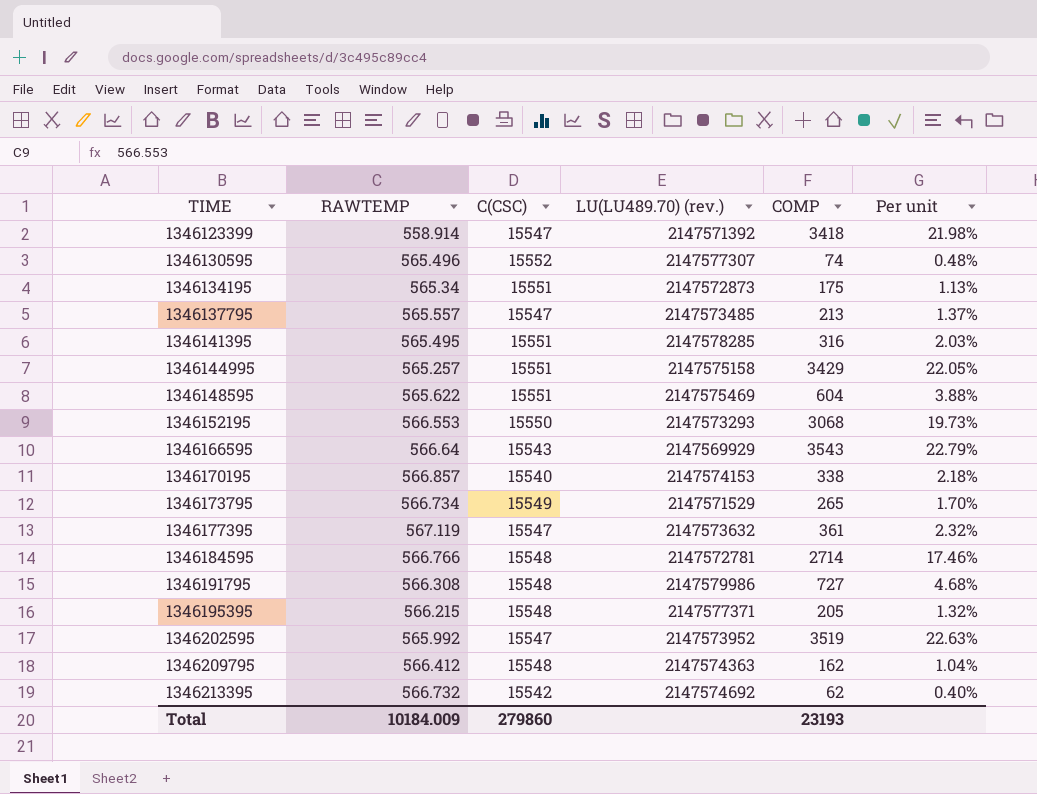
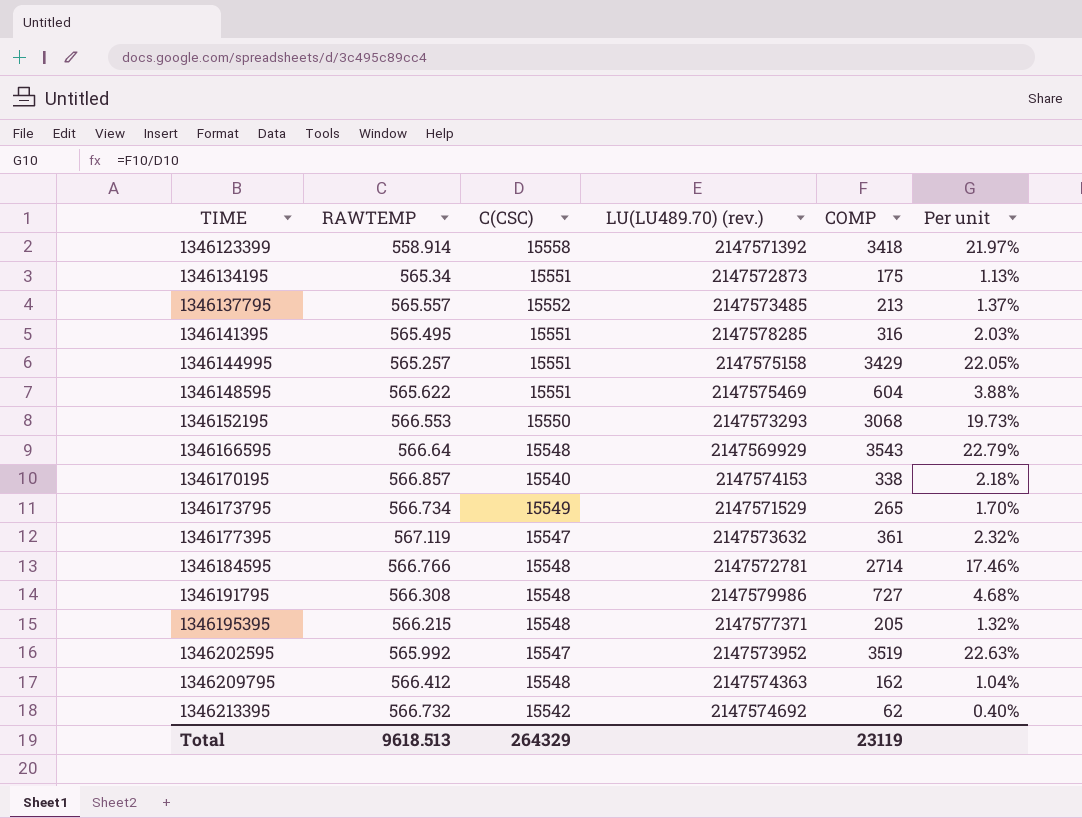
row 1346130595: 565.496 | 15552 | 2147577307 | 74 | 0.48% -> none
1346123399 | C(CSC): 15547 -> 15558
1346123399 | Per unit: 21.98% -> 21.97%
1346137795 | C(CSC): 15547 -> 15552
1346166595 | C(CSC): 15543 -> 15548
Total | RAWTEMP: 10184.009 -> 9618.513
Total | C(CSC): 279860 -> 264329
Total | COMP: 23193 -> 23119

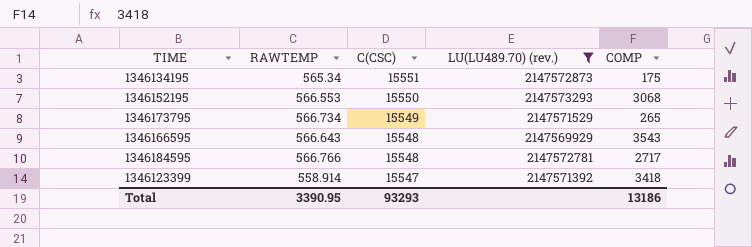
filter: none -> LU(LU489.70) (rev.) <= 2147573293
row order: TIME ascending -> C(CSC) descending
column Per unit | formula: [COMP] / [C(CSC)] -> none
1346166595 | RAWTEMP: 566.64 -> 566.643
1346184595 | COMP: 2714 -> 2717
1346123399 | C(CSC): 15558 -> 15547
Total | RAWTEMP: 9618.513 -> 3390.95
Total | C(CSC): 264329 -> 93293
Total | COMP: 23119 -> 13186

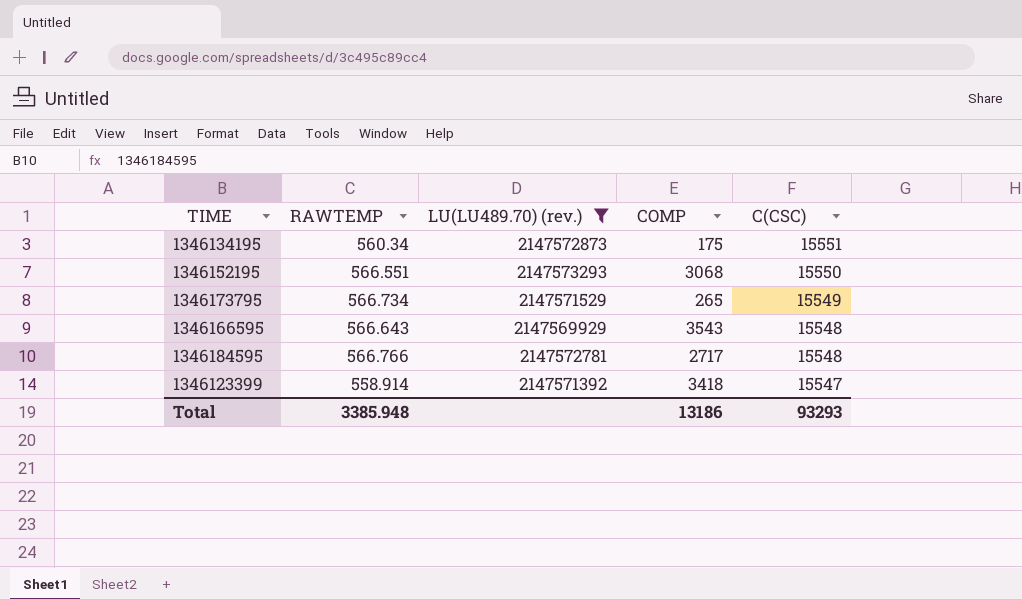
column C(CSC) | position: 3 -> 5
1346134195 | RAWTEMP: 565.34 -> 560.34
1346152195 | RAWTEMP: 566.553 -> 566.551
Total | RAWTEMP: 3390.95 -> 3385.948

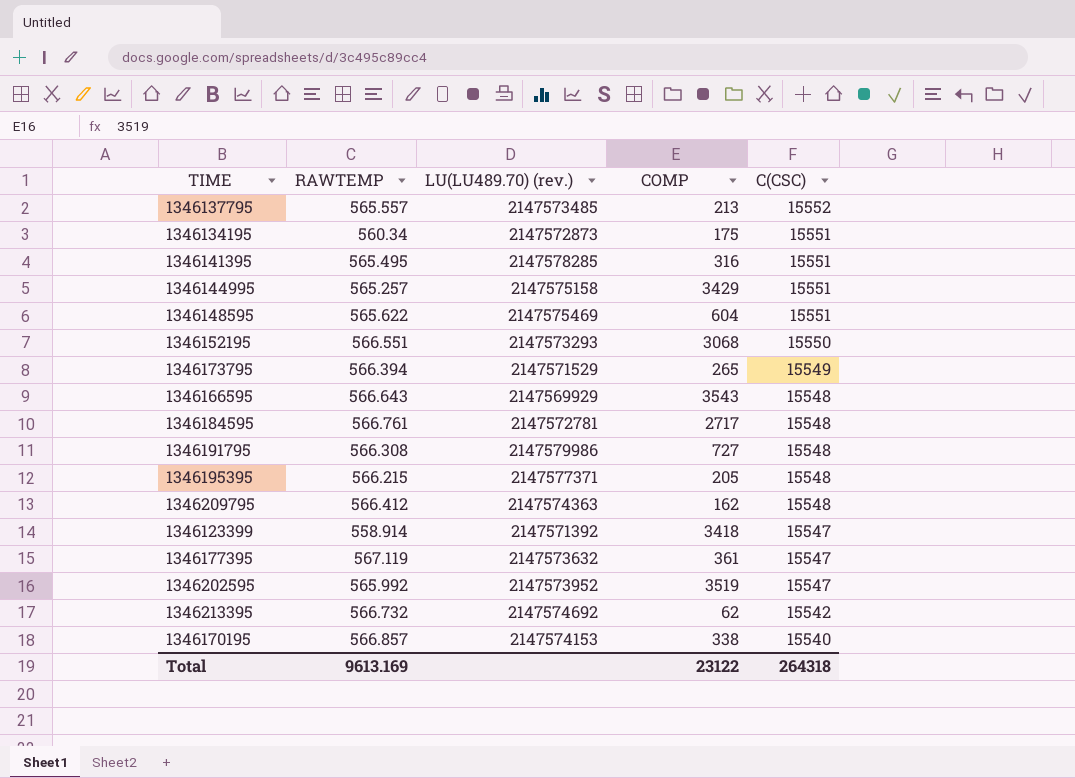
filter: LU(LU489.70) (rev.) <= 2147573293 -> none
1346173795 | RAWTEMP: 566.734 -> 566.394
1346184595 | RAWTEMP: 566.766 -> 566.761
Total | RAWTEMP: 3385.948 -> 9613.169
Total | COMP: 13186 -> 23122
Total | C(CSC): 93293 -> 264318

